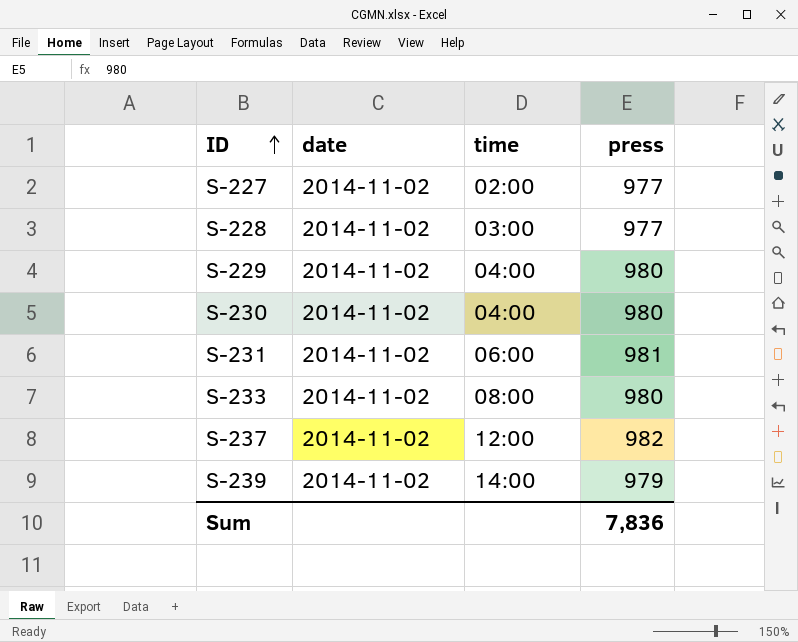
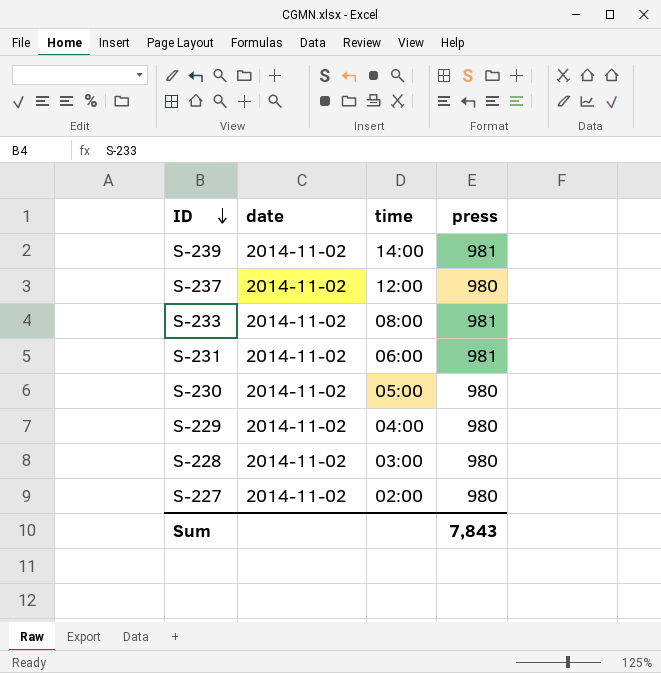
row order: ID ascending -> ID descending
S-239 | press: 979 -> 981
S-237 | press: 982 -> 980
S-233 | press: 980 -> 981
S-230 | time: 04:00 -> 05:00
S-228 | press: 977 -> 980
S-227 | press: 977 -> 980
Sum | press: 7,836 -> 7,843

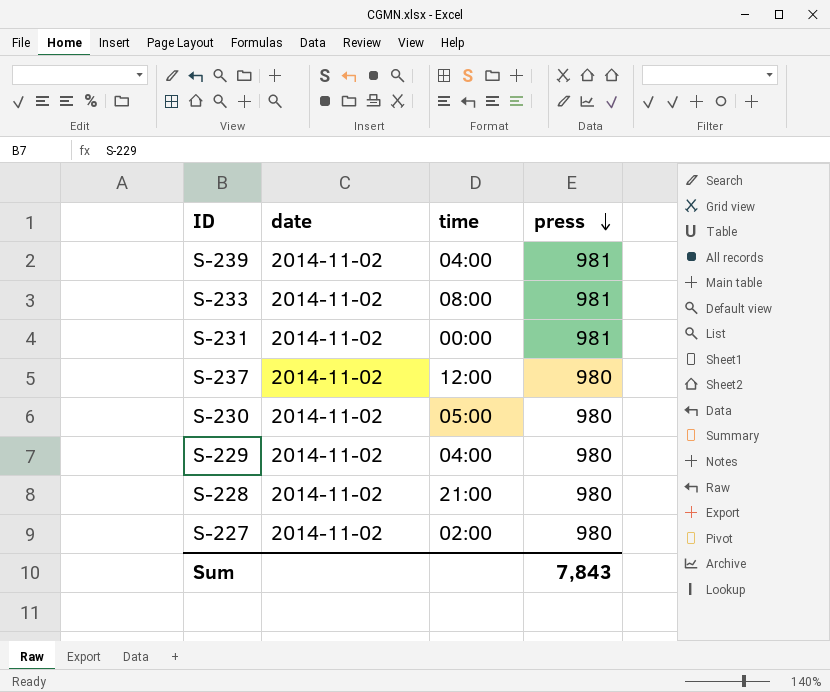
row order: ID descending -> press descending
S-239 | time: 14:00 -> 04:00
S-231 | time: 06:00 -> 00:00
S-228 | time: 03:00 -> 21:00

